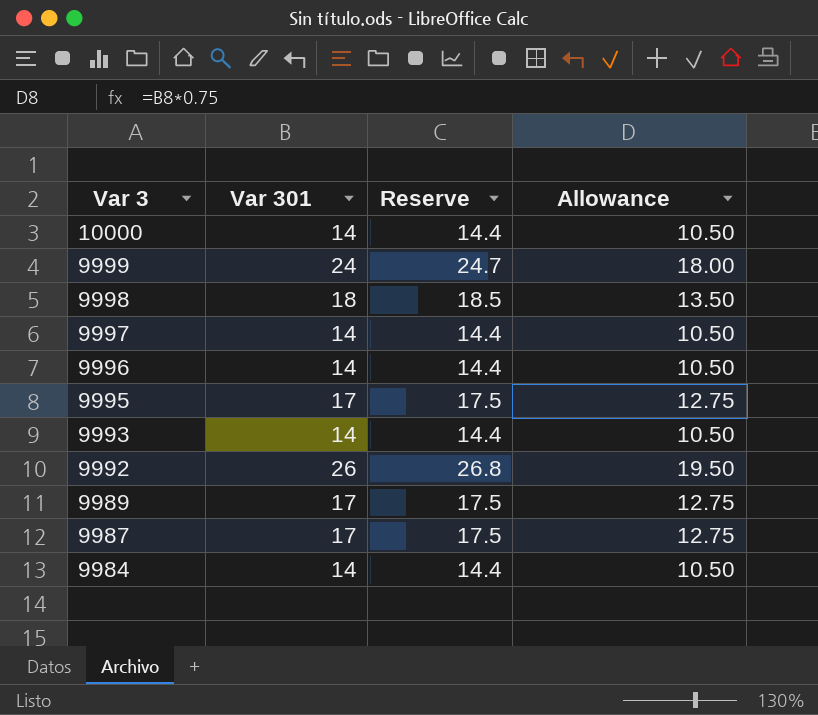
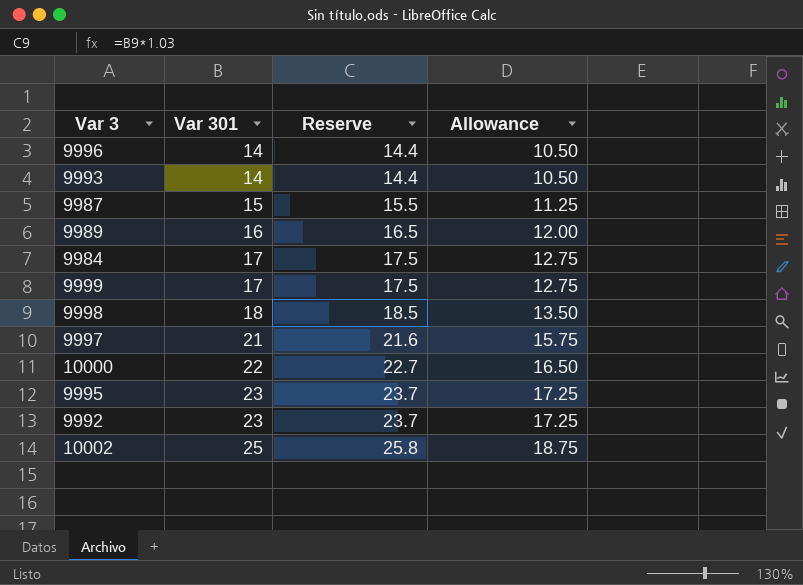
row order: Var 3 descending -> Var 301 ascending
9987 | Var 301: 17 -> 15
9987 | Reserve: 17.5 -> 15.5
9987 | Allowance: 12.75 -> 11.25
9989 | Var 301: 17 -> 16
9989 | Reserve: 17.5 -> 16.5
9989 | Allowance: 12.75 -> 12.00
9984 | Var 301: 14 -> 17
9984 | Reserve: 14.4 -> 17.5
9984 | Allowance: 10.50 -> 12.75
9999 | Var 301: 24 -> 17
9999 | Reserve: 24.7 -> 17.5
9999 | Allowance: 18.00 -> 12.75
9997 | Var 301: 14 -> 21
9997 | Reserve: 14.4 -> 21.6
9997 | Allowance: 10.50 -> 15.75
10000 | Var 301: 14 -> 22
10000 | Reserve: 14.4 -> 22.7
10000 | Allowance: 10.50 -> 16.50
9995 | Var 301: 17 -> 23
9995 | Reserve: 17.5 -> 23.7
9995 | Allowance: 12.75 -> 17.25
9992 | Var 301: 26 -> 23
9992 | Reserve: 26.8 -> 23.7
9992 | Allowance: 19.50 -> 17.25
row 10002: none -> 25 | 25.8 | 18.75

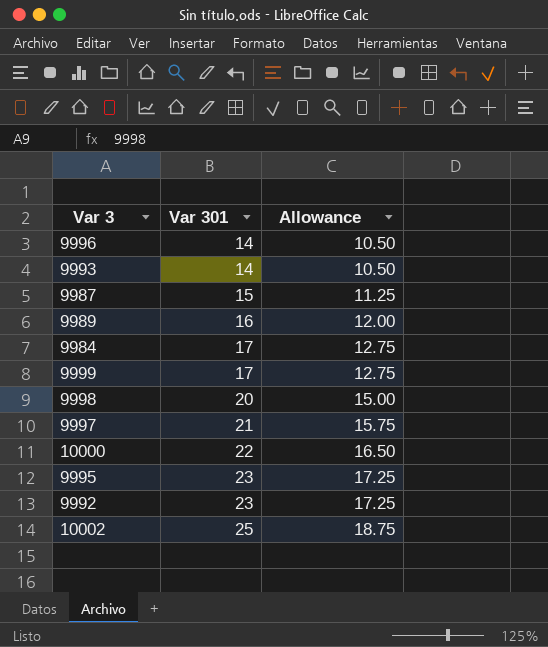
column Reserve | formula: [Var 301] * 1.03 -> none
9998 | Var 301: 18 -> 20
9998 | Allowance: 13.50 -> 15.00

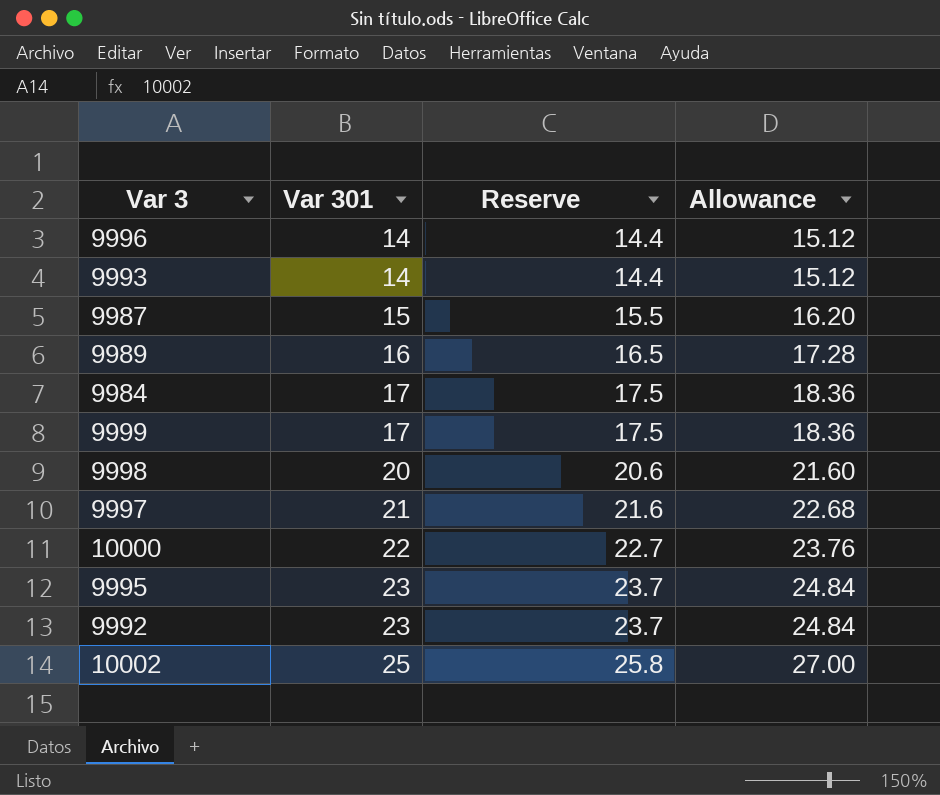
column Reserve | formula: none -> [Var 301] * 1.03
column Allowance | formula: [Var 301] * 0.75 -> [Var 301] * 1.08

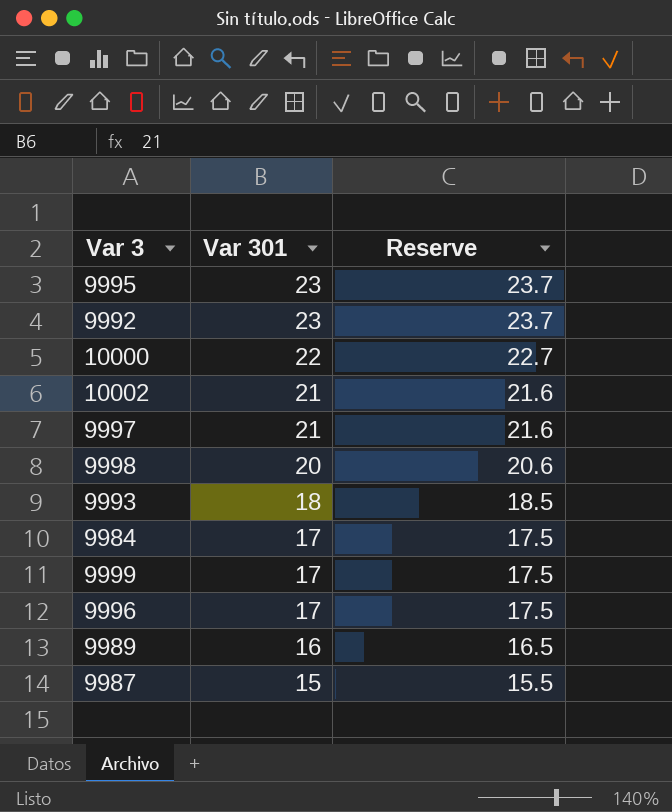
row order: Var 301 ascending -> Var 301 descending
column Allowance | formula: [Var 301] * 1.08 -> none
10002 | Var 301: 25 -> 21
10002 | Reserve: 25.8 -> 21.6
9993 | Var 301: 14 -> 18
9993 | Reserve: 14.4 -> 18.5
9996 | Var 301: 14 -> 17
9996 | Reserve: 14.4 -> 17.5

